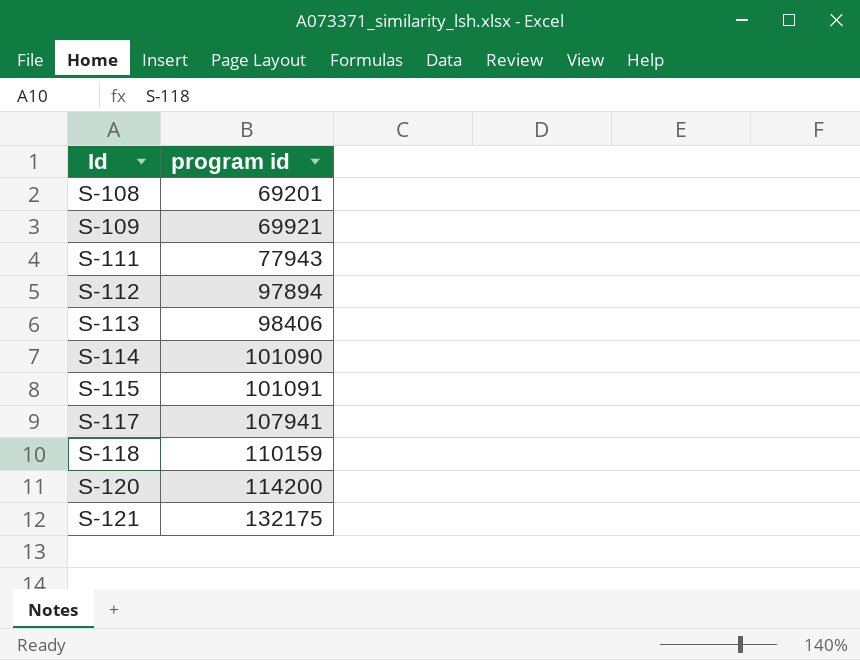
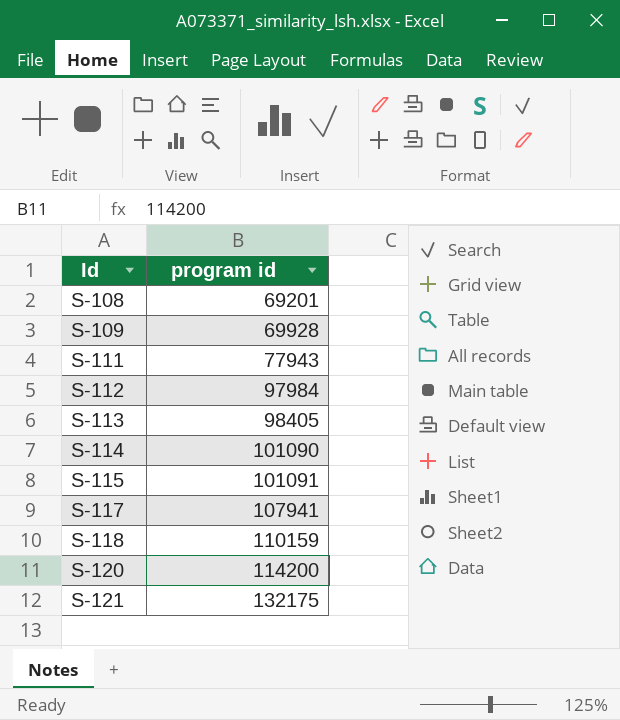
S-109 | program id: 69921 -> 69928
S-112 | program id: 97894 -> 97984
S-113 | program id: 98406 -> 98405

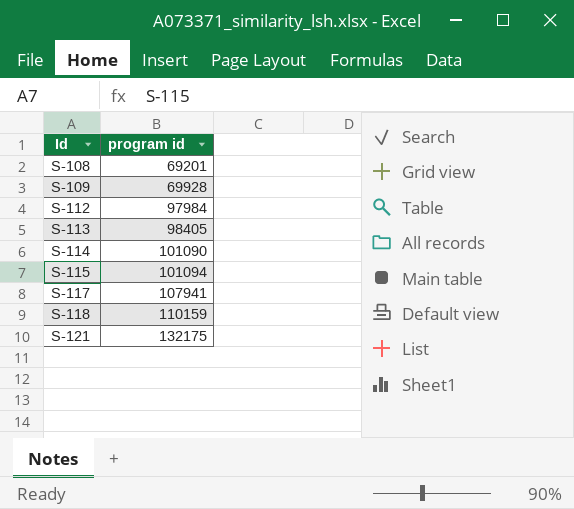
row S-111: 77943 -> none
row S-120: 114200 -> none
S-115 | program id: 101091 -> 101094

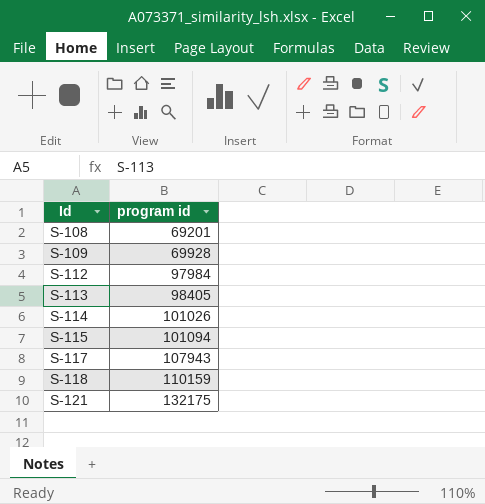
S-114 | program id: 101090 -> 101026
S-117 | program id: 107941 -> 107943

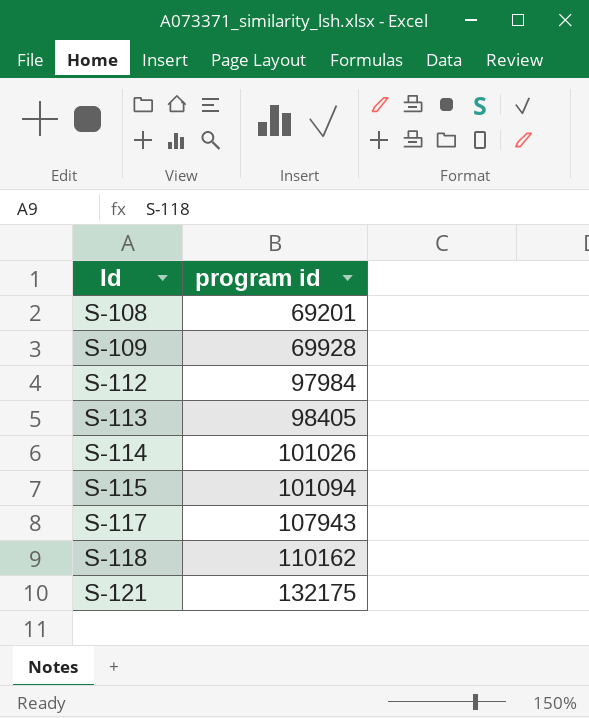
S-118 | program id: 110159 -> 110162

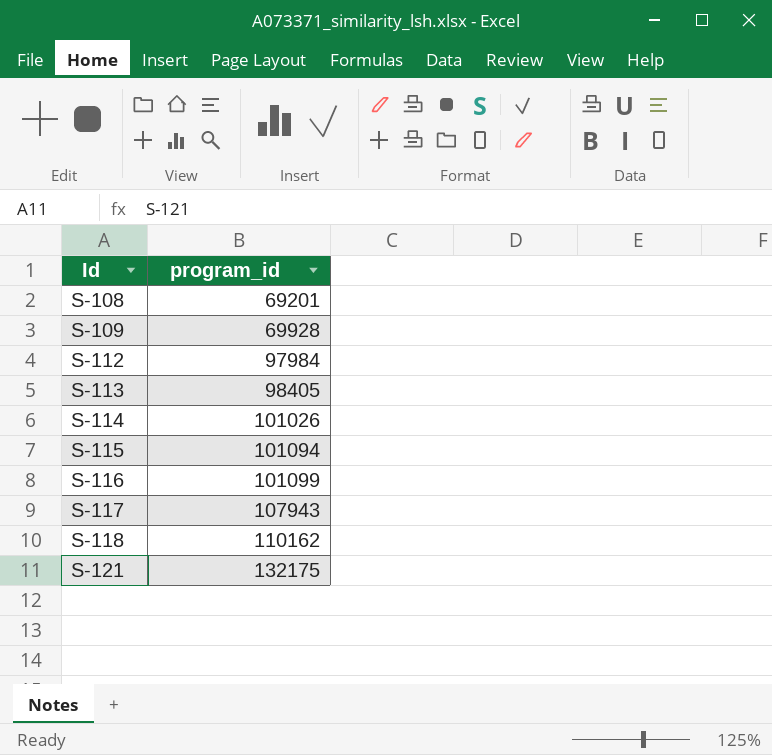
column name: program id -> program_id
row S-116: none -> 101099

